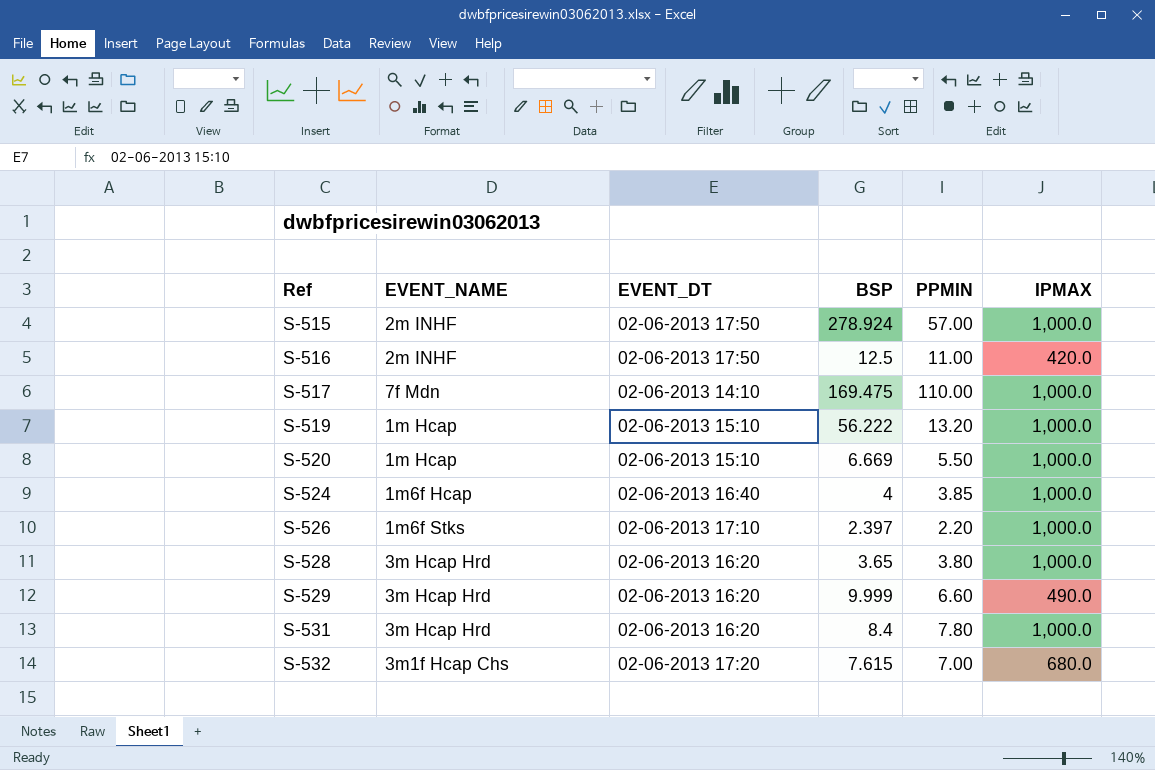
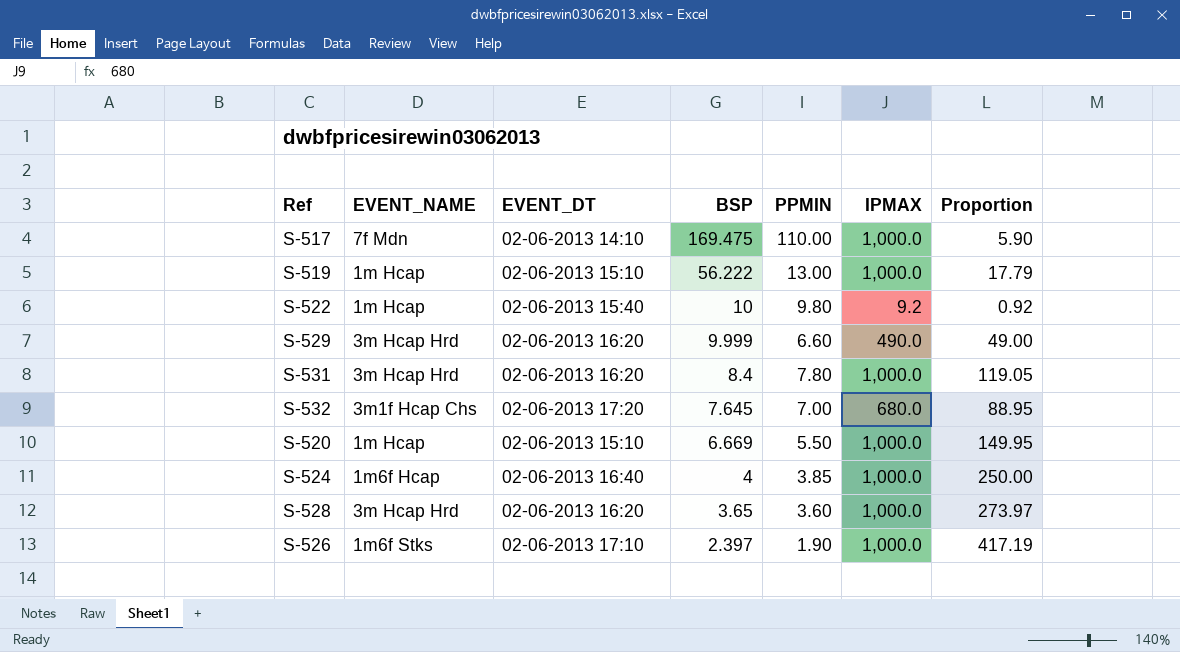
row order: Ref ascending -> BSP descending
column Proportion | formula: none -> [IPMAX] / [BSP]
row S-515: 2m INHF | 02-06-2013 17:50 | 278.924 | 57.00 | 1,000.0 -> none
row S-516: 2m INHF | 02-06-2013 17:50 | 12.5 | 11.00 | 420.0 -> none
S-519 | PPMIN: 13.20 -> 13.00
row S-522: none -> 1m Hcap | 02-06-2013 15:40 | 10 | 9.80 | 9.2 | 0.92
S-532 | BSP: 7.615 -> 7.645
S-528 | PPMIN: 3.80 -> 3.60
S-526 | PPMIN: 2.20 -> 1.90

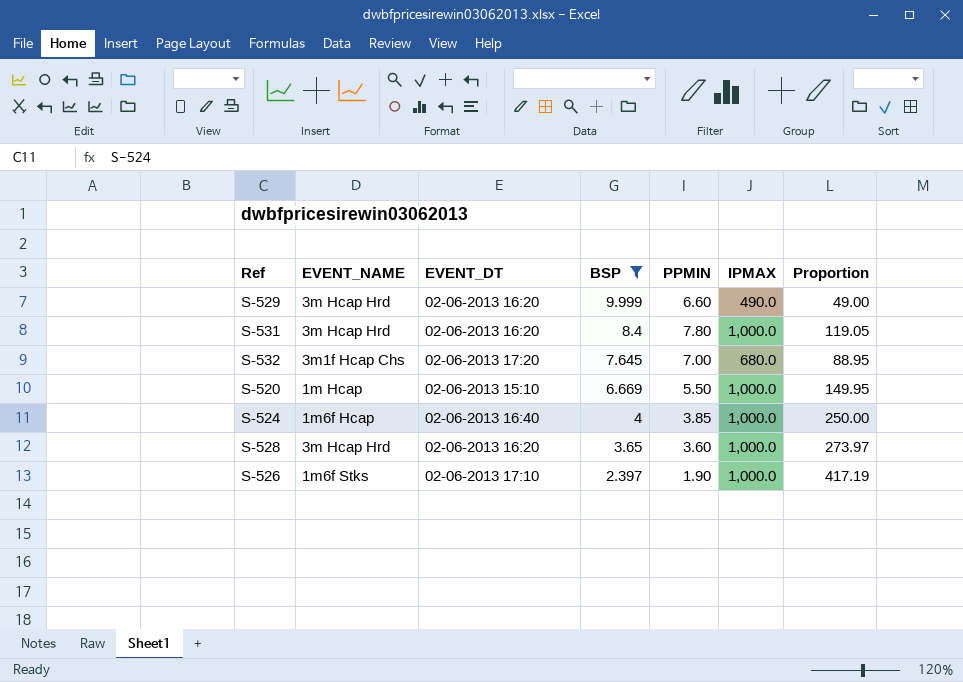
filter: none -> BSP <= 9.999

